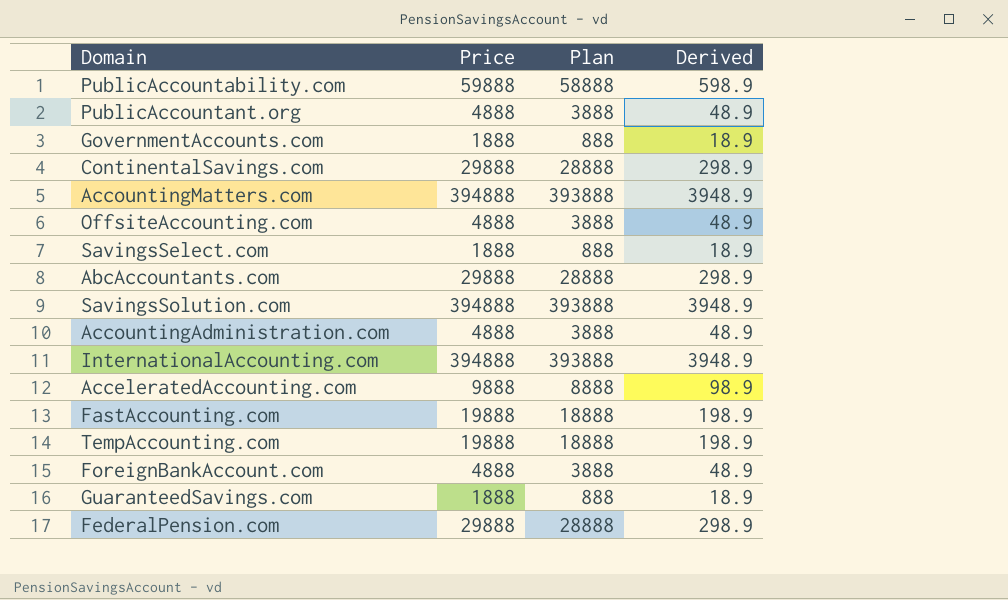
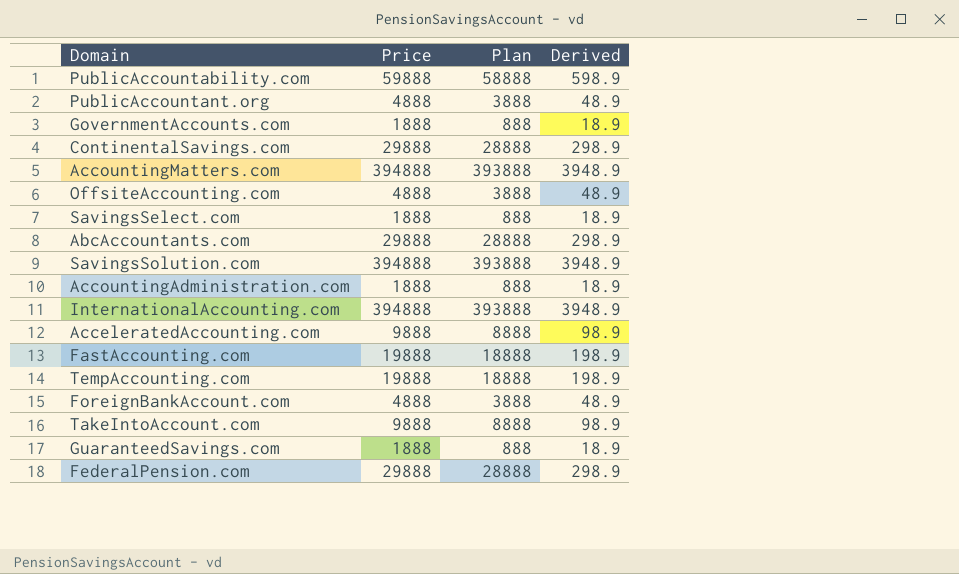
AccountingAdministration.com | Price: 4888 -> 1888
AccountingAdministration.com | Plan: 3888 -> 888
AccountingAdministration.com | Derived: 48.9 -> 18.9
row TakeIntoAccount.com: none -> 9888 | 8888 | 98.9

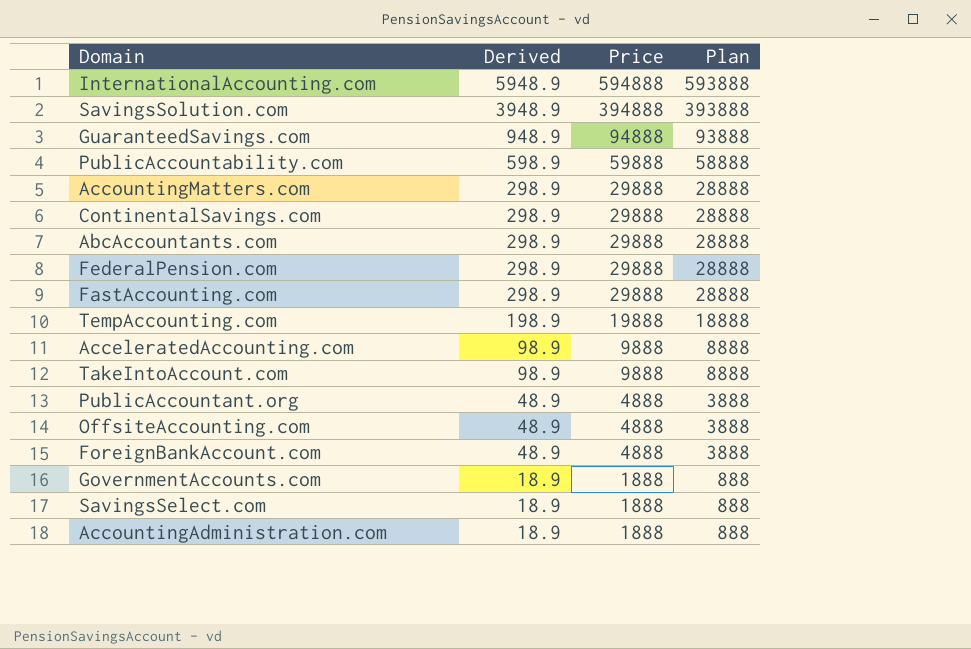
row order: none -> Derived descending
column Derived | position: 4 -> 2
InternationalAccounting.com | Derived: 3948.9 -> 5948.9
InternationalAccounting.com | Price: 394888 -> 594888
InternationalAccounting.com | Plan: 393888 -> 593888
GuaranteedSavings.com | Derived: 18.9 -> 948.9
GuaranteedSavings.com | Price: 1888 -> 94888
GuaranteedSavings.com | Plan: 888 -> 93888
AccountingMatters.com | Derived: 3948.9 -> 298.9
AccountingMatters.com | Price: 394888 -> 29888
AccountingMatters.com | Plan: 393888 -> 28888
FastAccounting.com | Derived: 198.9 -> 298.9
FastAccounting.com | Price: 19888 -> 29888
FastAccounting.com | Plan: 18888 -> 28888

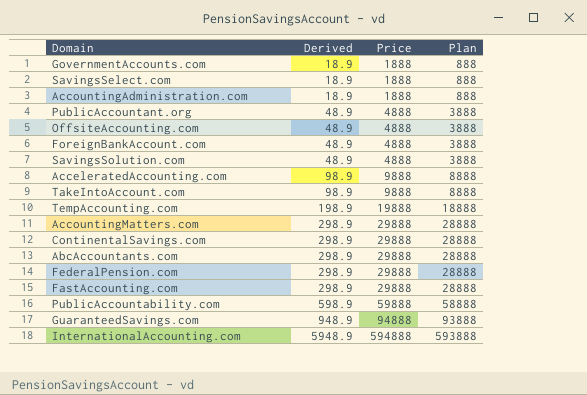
row order: Derived descending -> Derived ascending
SavingsSolution.com | Derived: 3948.9 -> 48.9
SavingsSolution.com | Price: 394888 -> 4888
SavingsSolution.com | Plan: 393888 -> 3888

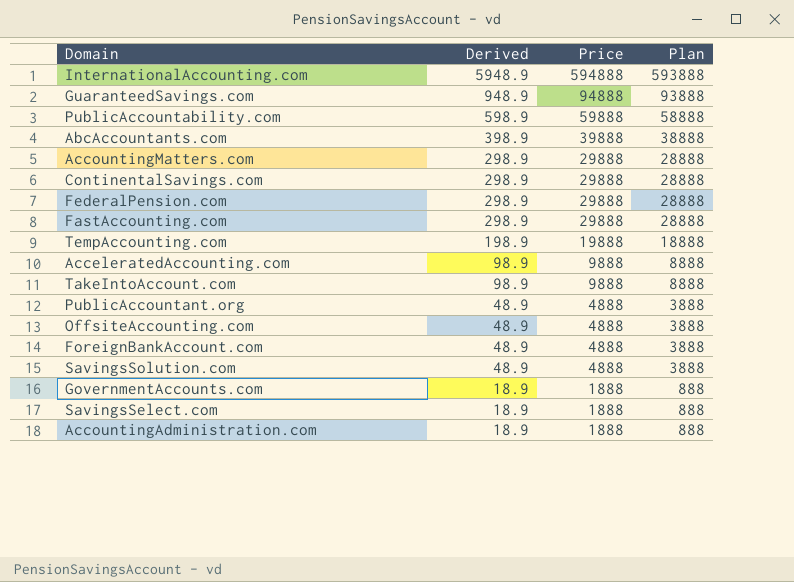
row order: Derived ascending -> Derived descending
AbcAccountants.com | Derived: 298.9 -> 398.9
AbcAccountants.com | Price: 29888 -> 39888
AbcAccountants.com | Plan: 28888 -> 38888

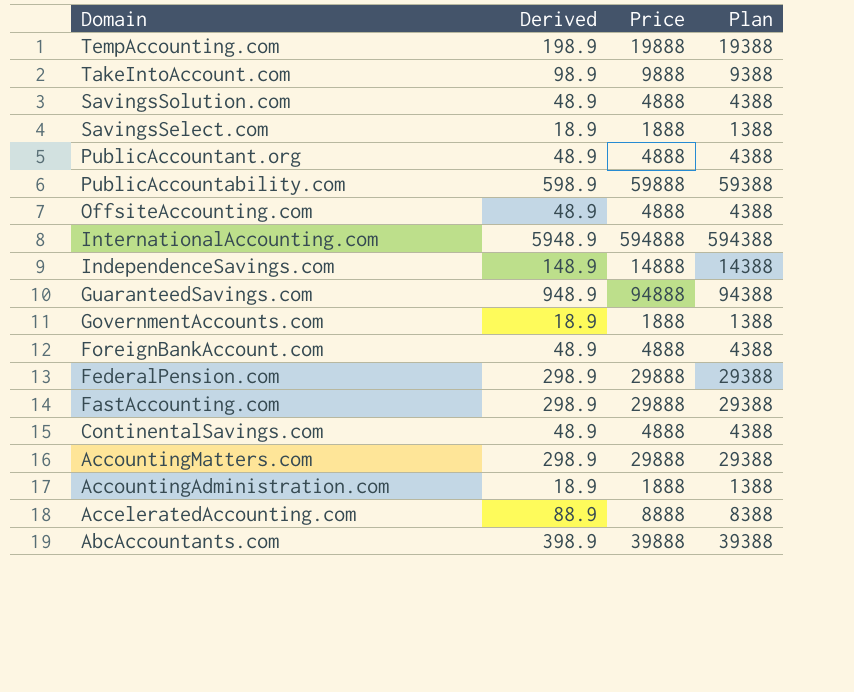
row order: Derived descending -> Domain descending
column Plan | formula: [Price] - 1000 -> [Price] - 500
row IndependenceSavings.com: none -> 148.9 | 14888 | 14388
ContinentalSavings.com | Derived: 298.9 -> 48.9
ContinentalSavings.com | Price: 29888 -> 4888
AcceleratedAccounting.com | Derived: 98.9 -> 88.9
AcceleratedAccounting.com | Price: 9888 -> 8888

